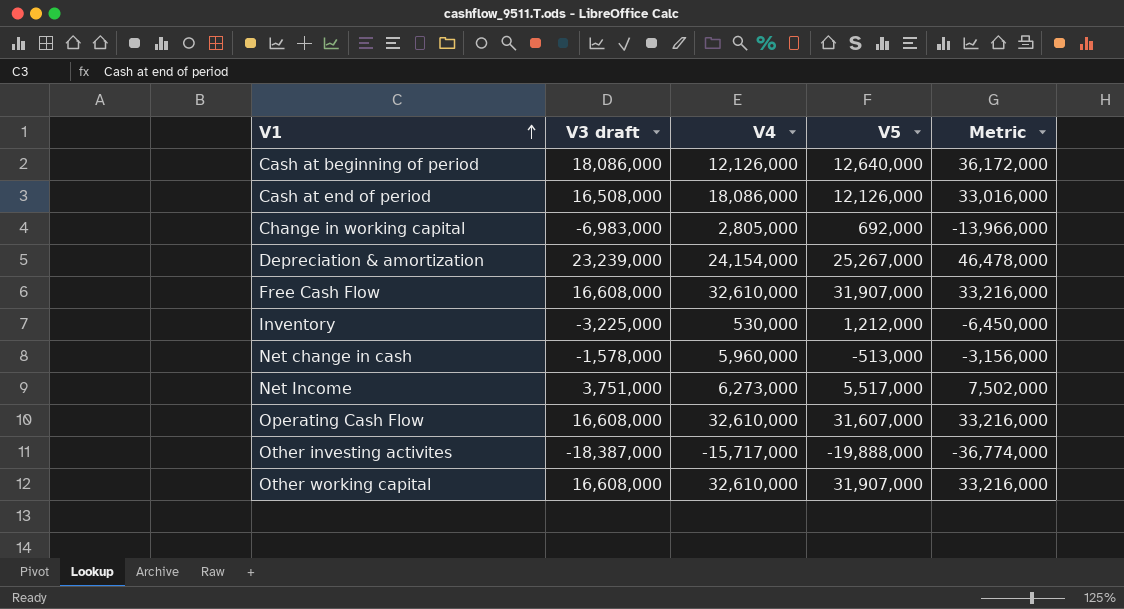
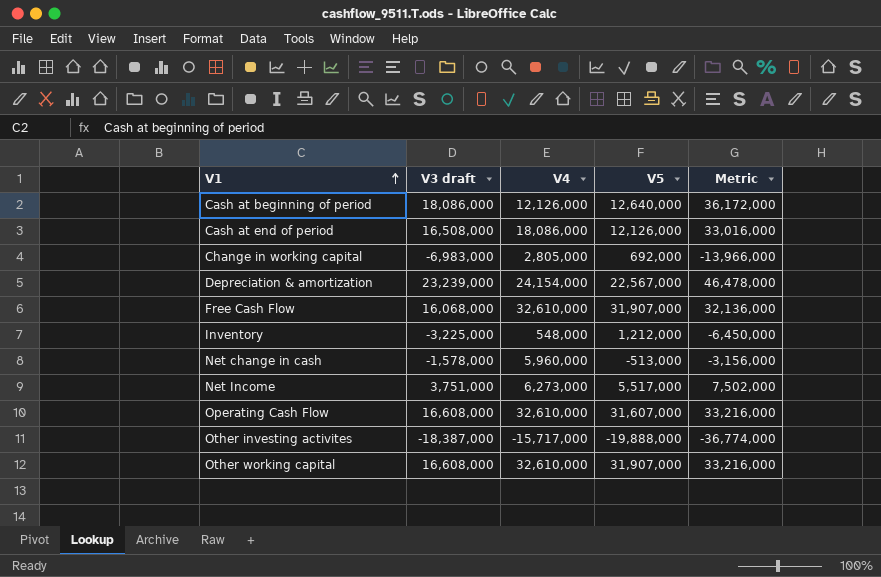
Depreciation & amortization | V5: 25,267,000 -> 22,567,000
Free Cash Flow | V3 draft: 16,608,000 -> 16,068,000
Free Cash Flow | Metric: 33,216,000 -> 32,136,000
Inventory | V4: 530,000 -> 548,000

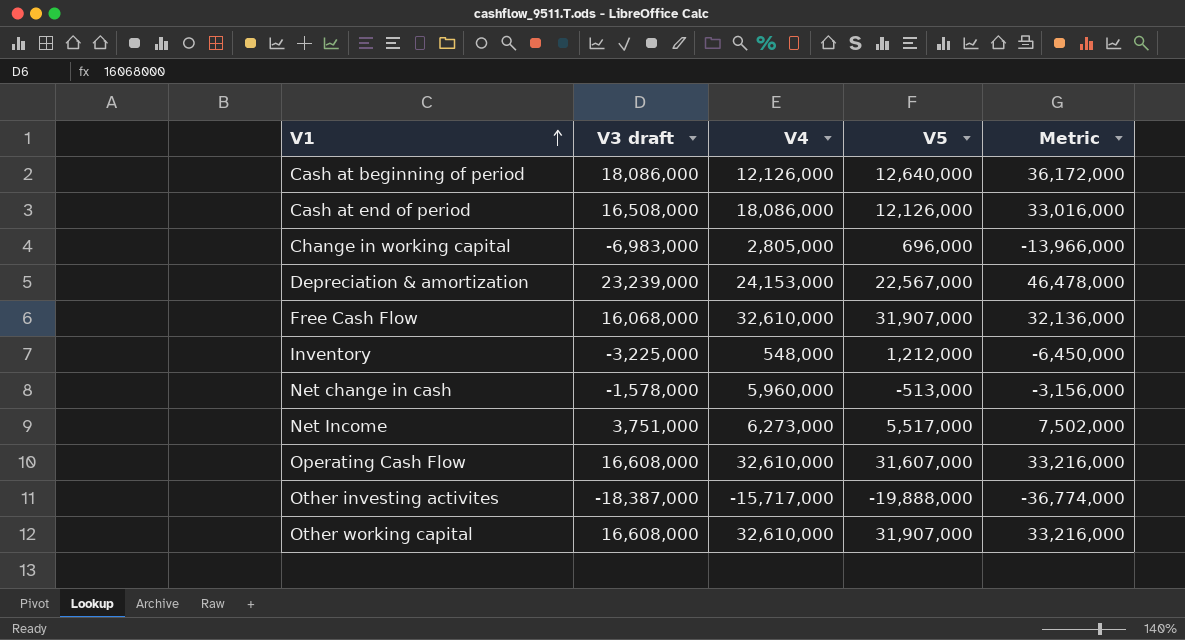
Change in working capital | V5: 692,000 -> 696,000
Depreciation & amortization | V4: 24,154,000 -> 24,153,000

